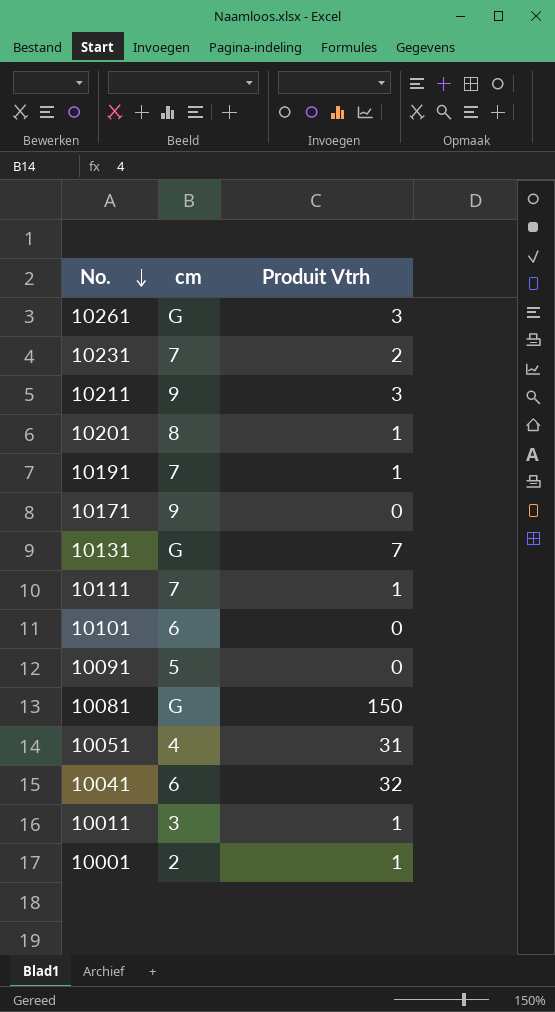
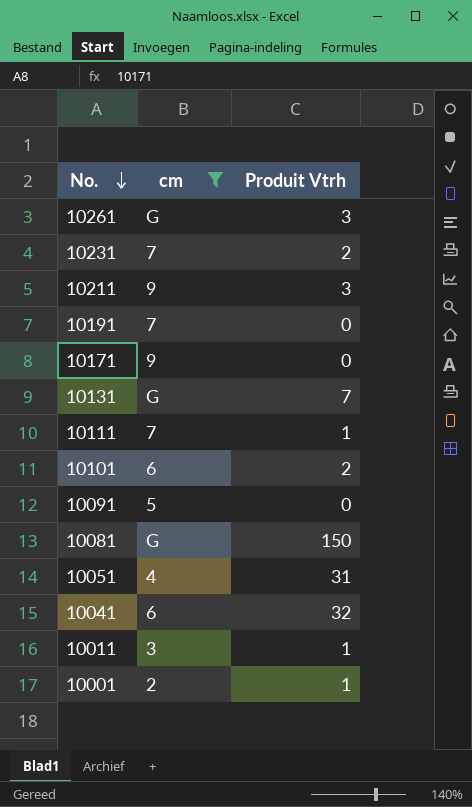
filter: none -> cm != 8
10191 | Produit Vtrh: 1 -> 0
10101 | Produit Vtrh: 0 -> 2

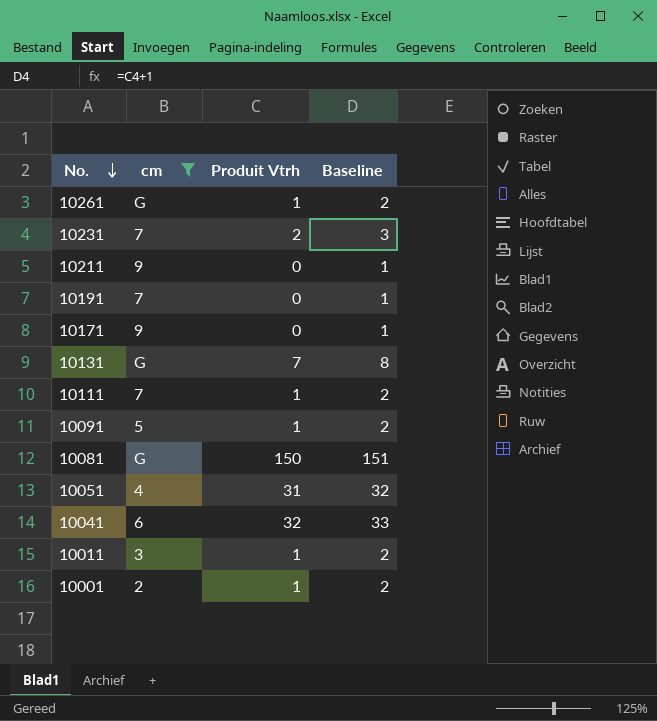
column Baseline | formula: none -> [Produit Vtrh] + 1
row 10101: 6 | 2 -> none
10261 | Produit Vtrh: 3 -> 1
10211 | Produit Vtrh: 3 -> 0
10091 | Produit Vtrh: 0 -> 1

